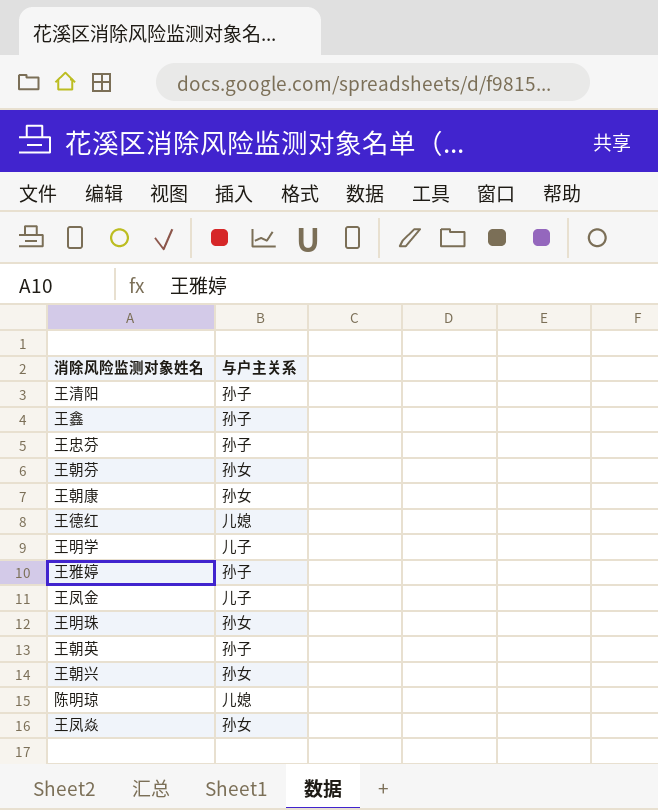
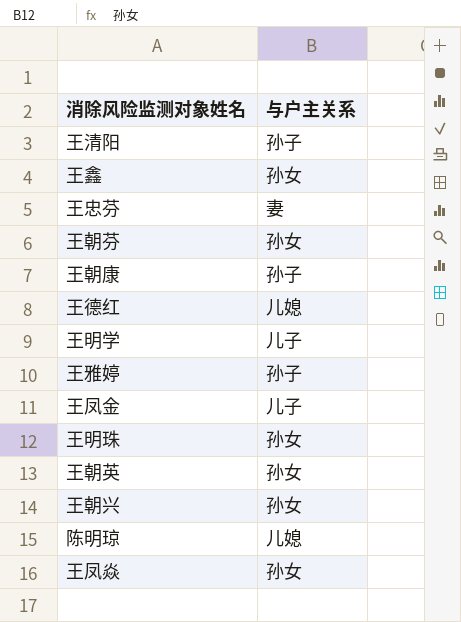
王鑫 | 与户主关系: 孙子 -> 孙女
王忠芬 | 与户主关系: 孙子 -> 妻
王朝康 | 与户主关系: 孙女 -> 孙子
王朝英 | 与户主关系: 孙子 -> 孙女

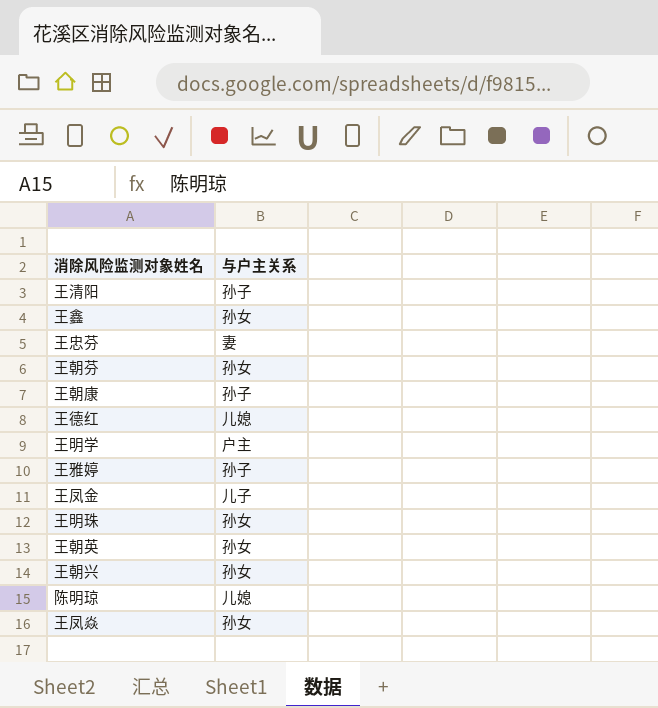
王明学 | 与户主关系: 儿子 -> 户主

